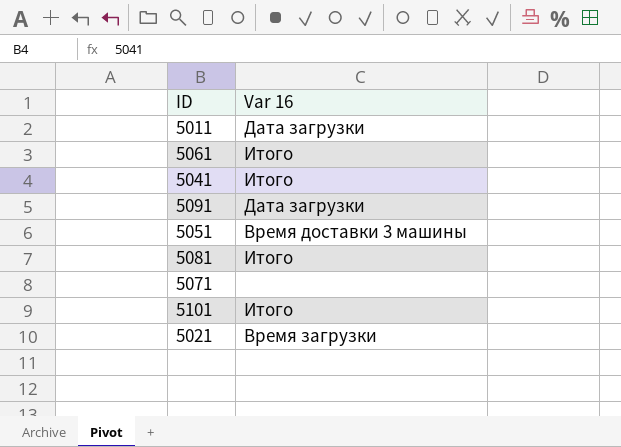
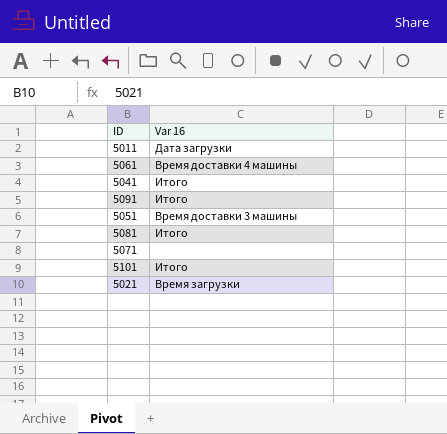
5061 | Var 16: Итого -> Время доставки 4 машины
5091 | Var 16: Дата загрузки -> Итого

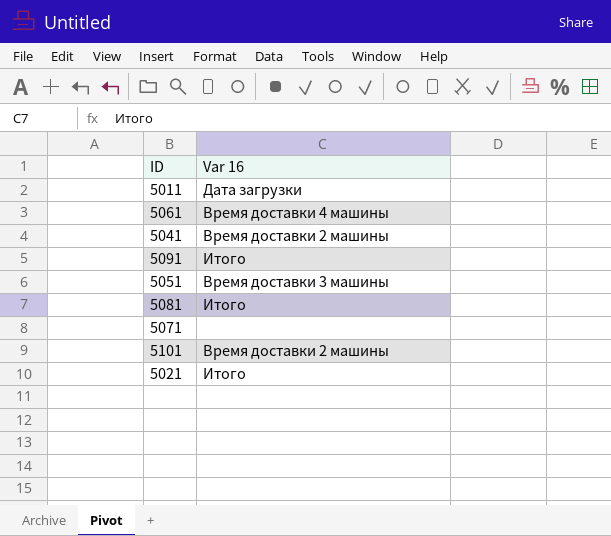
5041 | Var 16: Итого -> Время доставки 2 машины
5101 | Var 16: Итого -> Время доставки 2 машины
5021 | Var 16: Время загрузки -> Итого

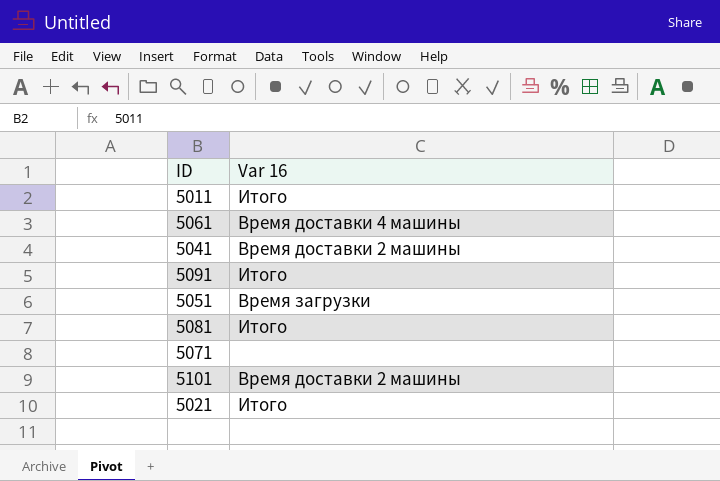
5011 | Var 16: Дата загрузки -> Итого
5051 | Var 16: Время доставки 3 машины -> Время загрузки

